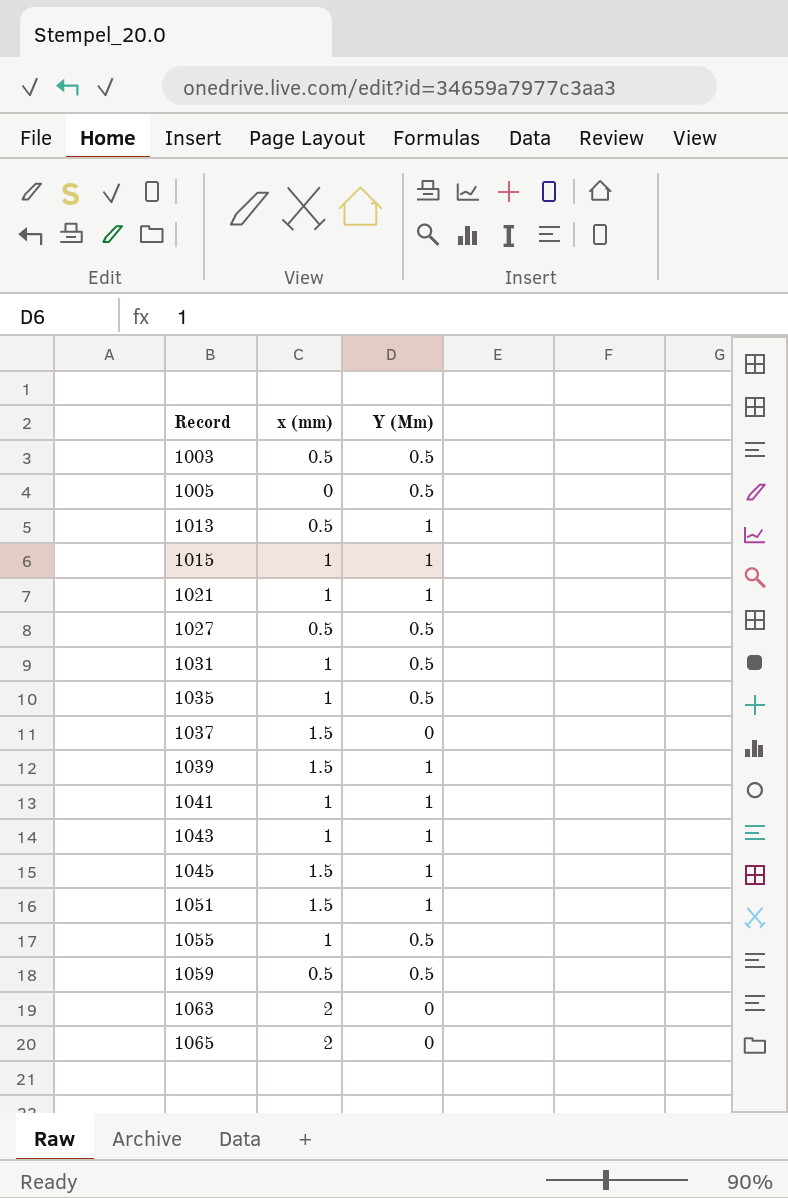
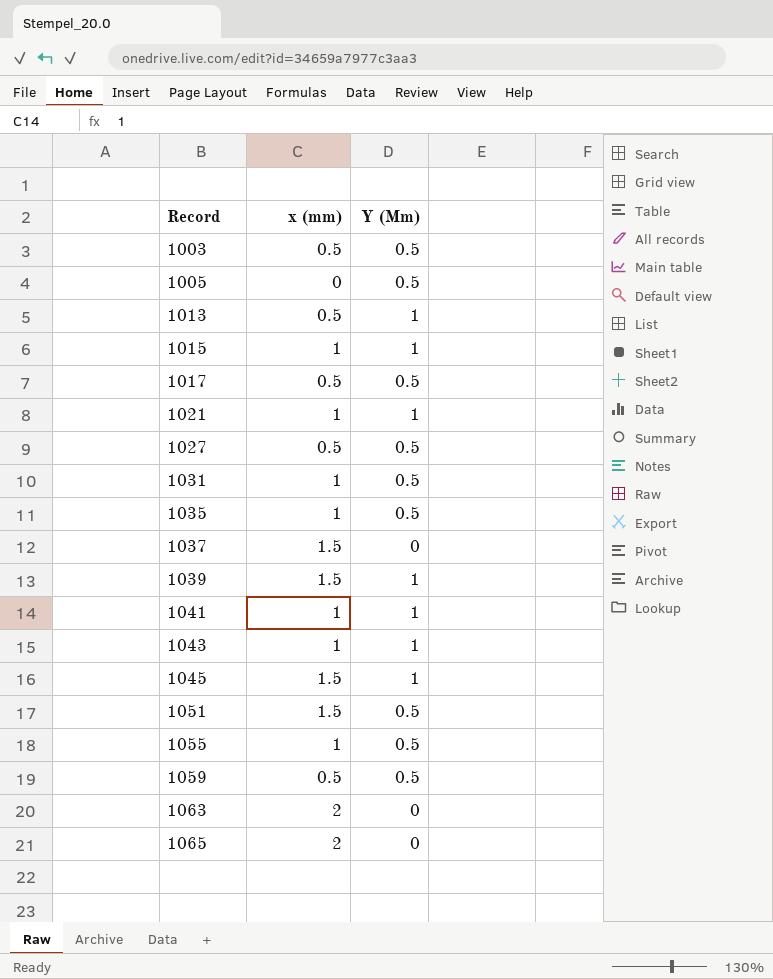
row 1017: none -> 0.5 | 0.5
1051 | Y (Mm): 1 -> 0.5

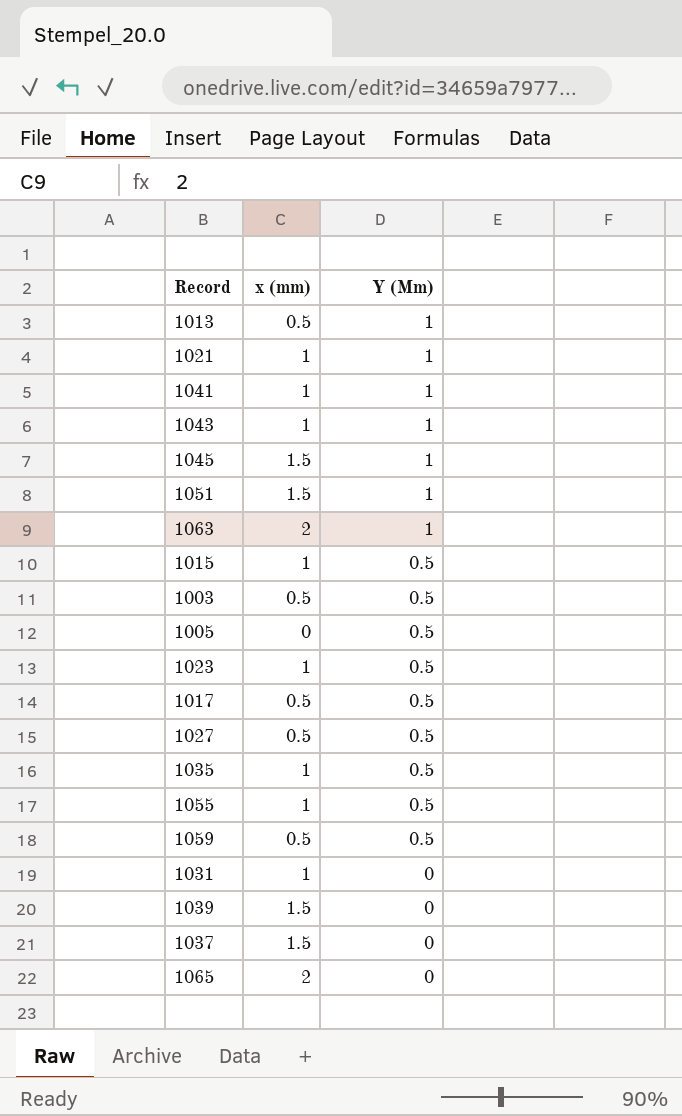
row order: Record ascending -> Y (Mm) descending
1051 | Y (Mm): 0.5 -> 1
1063 | Y (Mm): 0 -> 1
1015 | Y (Mm): 1 -> 0.5
row 1023: none -> 1 | 0.5
1031 | Y (Mm): 0.5 -> 0
1039 | Y (Mm): 1 -> 0

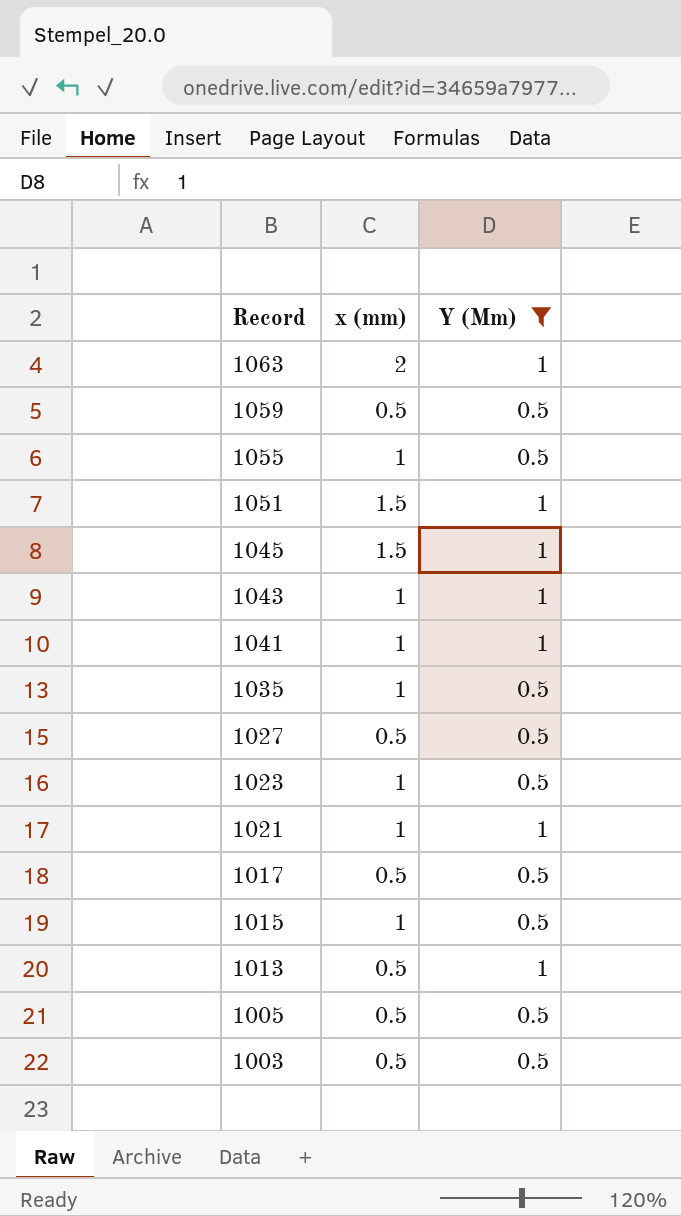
filter: none -> Y (Mm) != 0
row order: Y (Mm) descending -> Record descending
1005 | x (mm): 0 -> 0.5

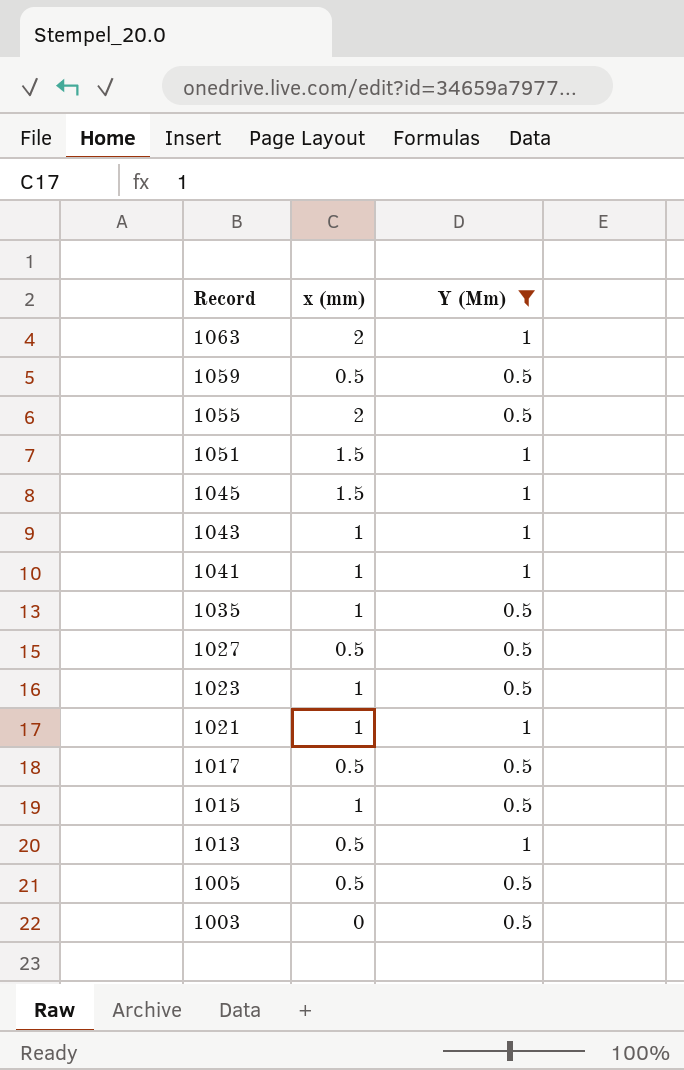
1055 | x (mm): 1 -> 2
1003 | x (mm): 0.5 -> 0

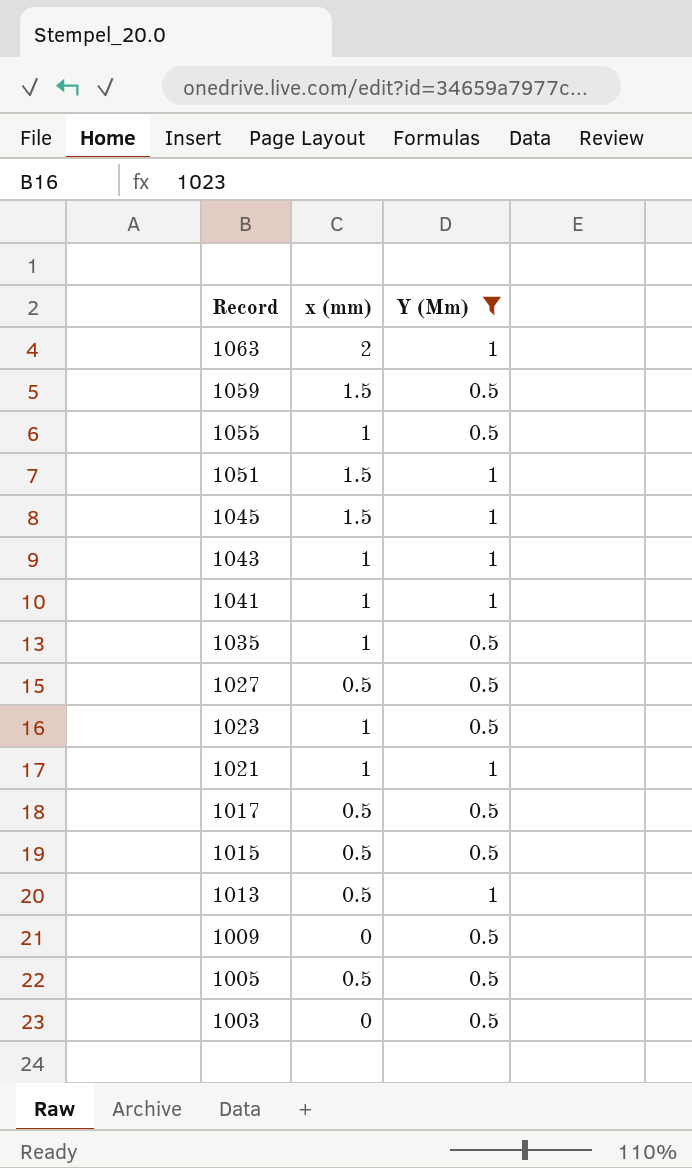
1059 | x (mm): 0.5 -> 1.5
1055 | x (mm): 2 -> 1
1015 | x (mm): 1 -> 0.5
row 1009: none -> 0 | 0.5

